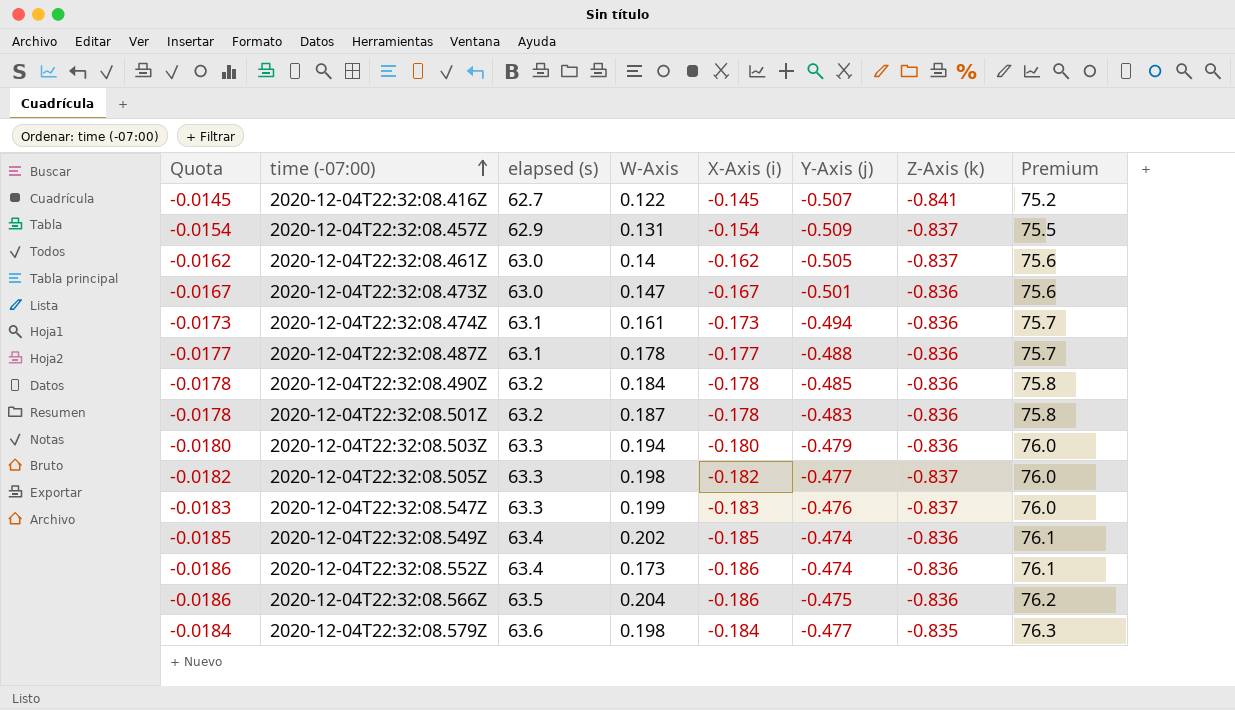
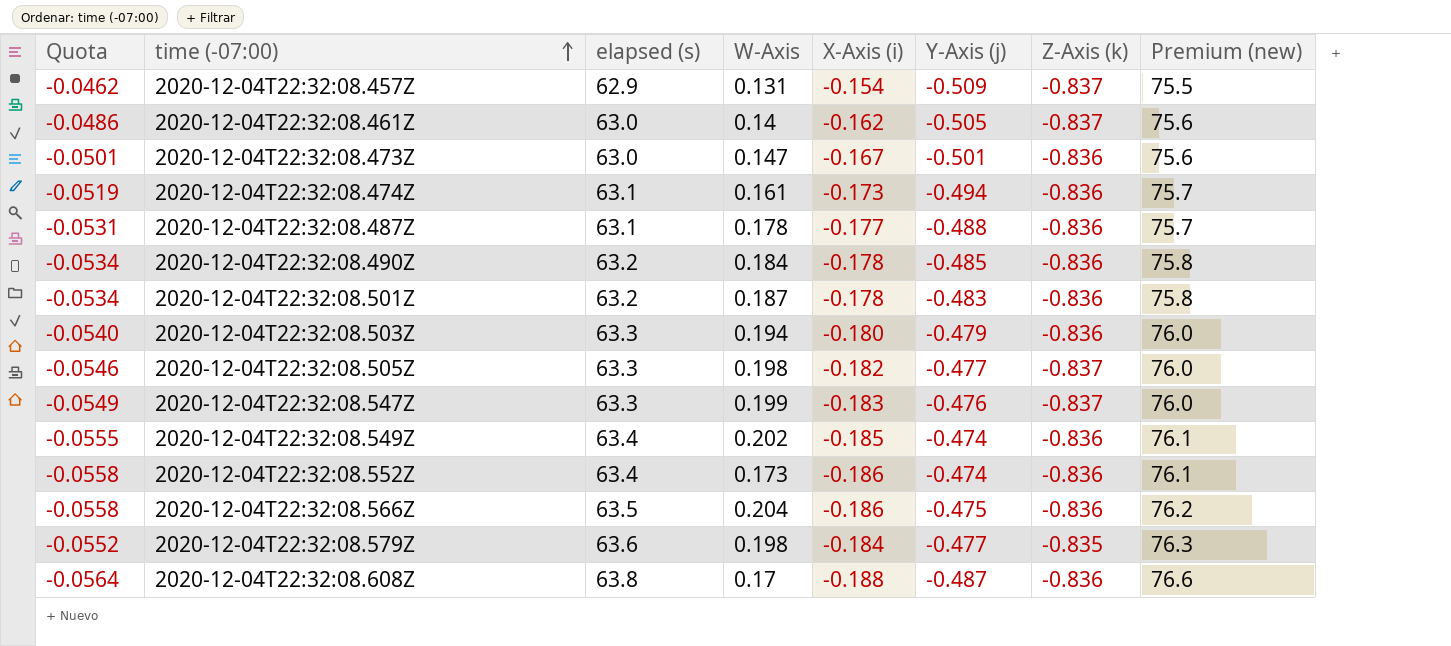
column Quota | formula: [X-Axis (i)] * 0.1 -> [X-Axis (i)] * 0.3
column name: Premium -> Premium (new)
row 2020-12-04T22:32:08.416Z: -0.0145 | 62.7 | 0.122 | -0.145 | -0.507 | -0.841 | 75.2 -> none
row 2020-12-04T22:32:08.608Z: none -> -0.0564 | 63.8 | 0.17 | -0.188 | -0.487 | -0.836 | 76.6

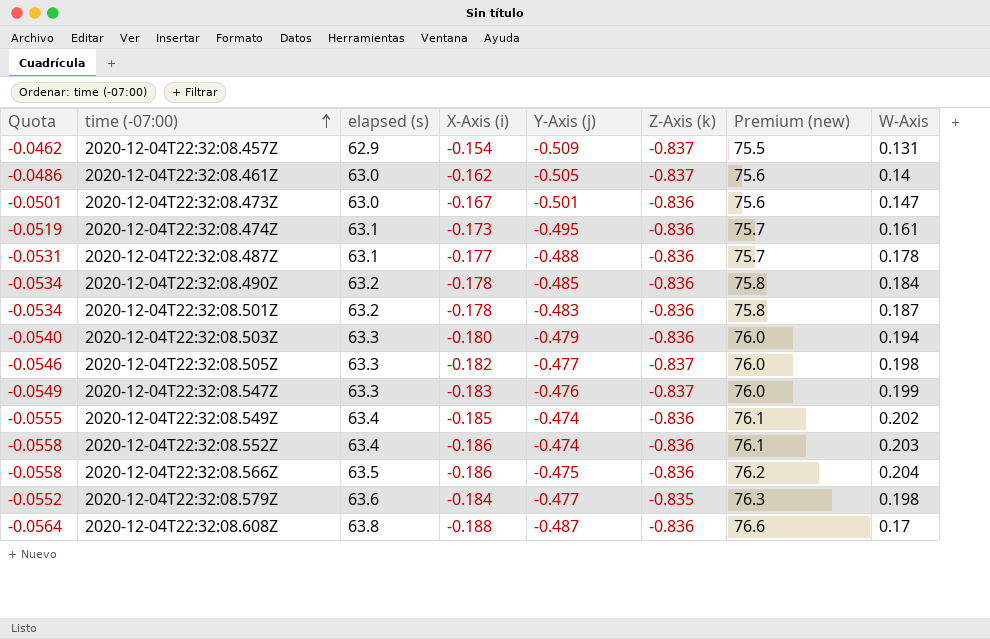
column W-Axis | position: 4 -> 8
2020-12-04T22:32:08.474Z | Y-Axis (j): -0.494 -> -0.495
2020-12-04T22:32:08.552Z | W-Axis: 0.173 -> 0.203

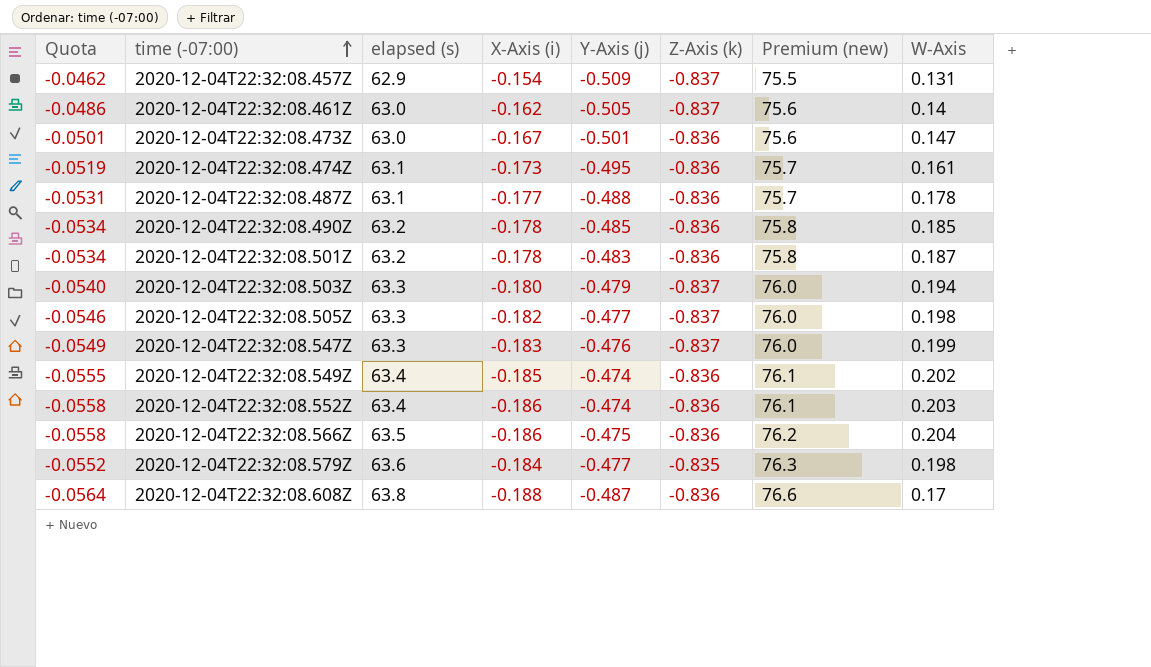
2020-12-04T22:32:08.490Z | W-Axis: 0.184 -> 0.185
2020-12-04T22:32:08.503Z | Z-Axis (k): -0.836 -> -0.837

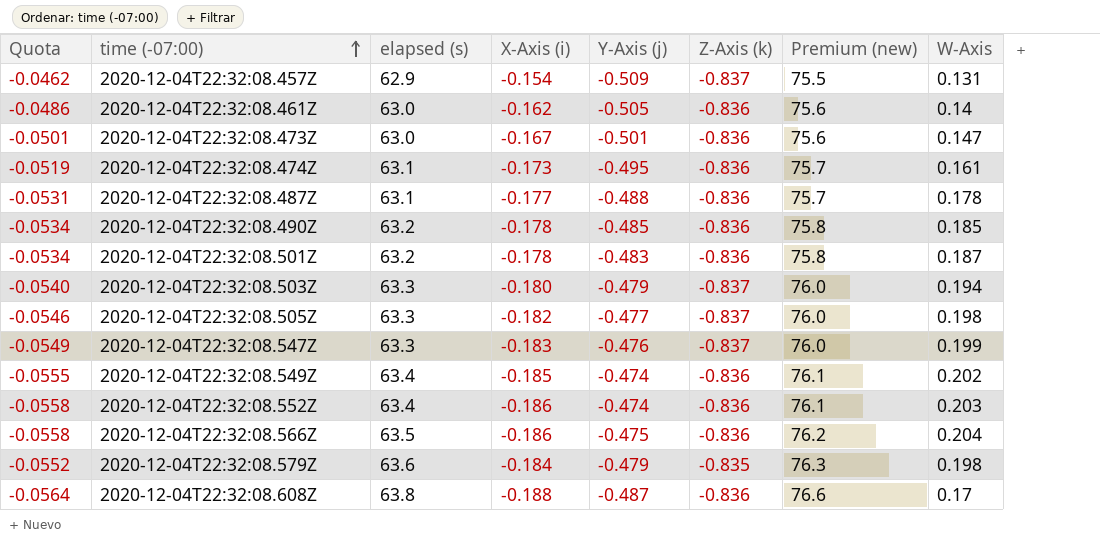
2020-12-04T22:32:08.461Z | Z-Axis (k): -0.837 -> -0.836
2020-12-04T22:32:08.579Z | Y-Axis (j): -0.477 -> -0.479

